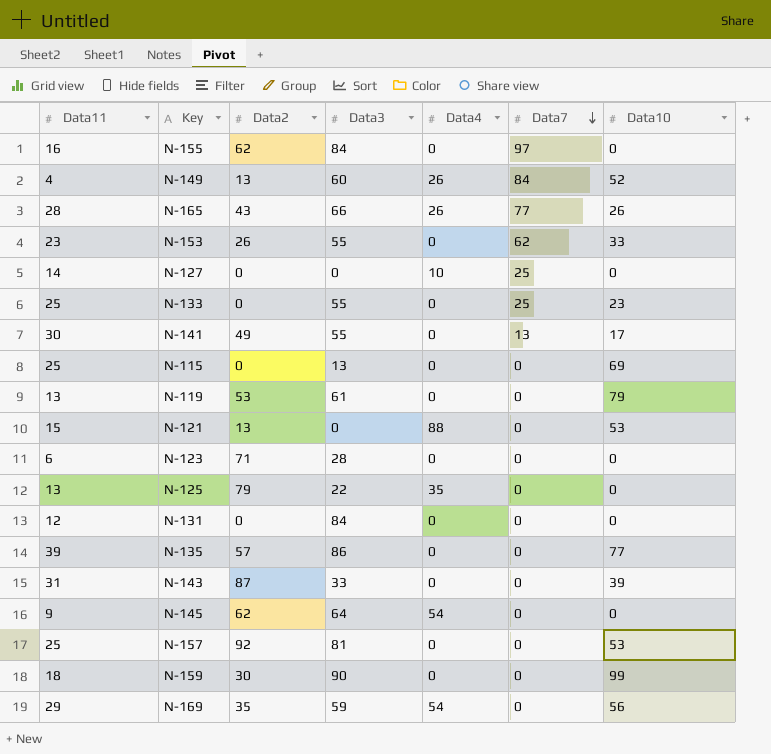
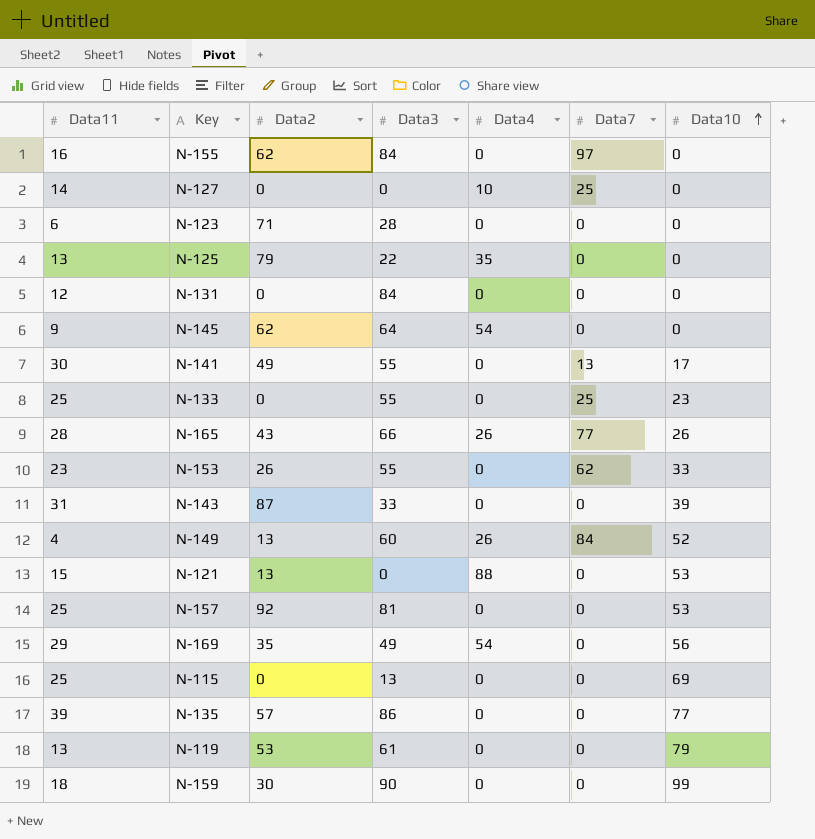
row order: Data7 descending -> Data10 ascending
N-169 | Data3: 59 -> 49

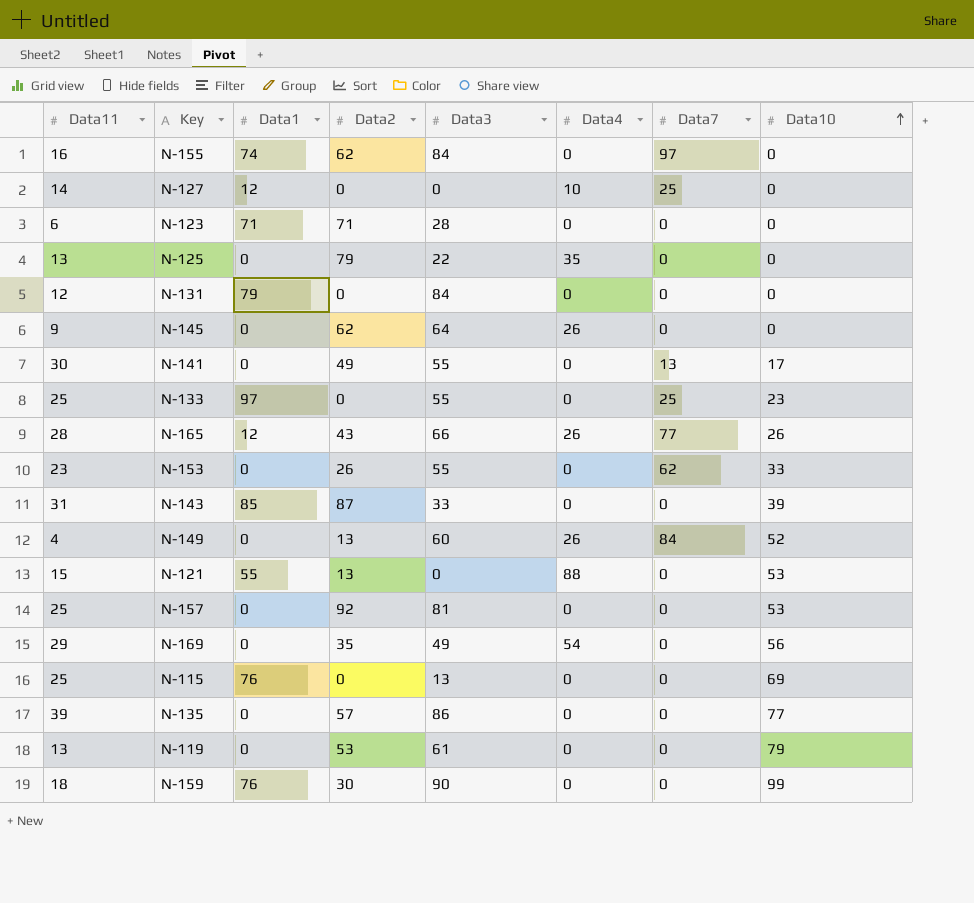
column Data1 | position: none -> 3
N-145 | Data4: 54 -> 26

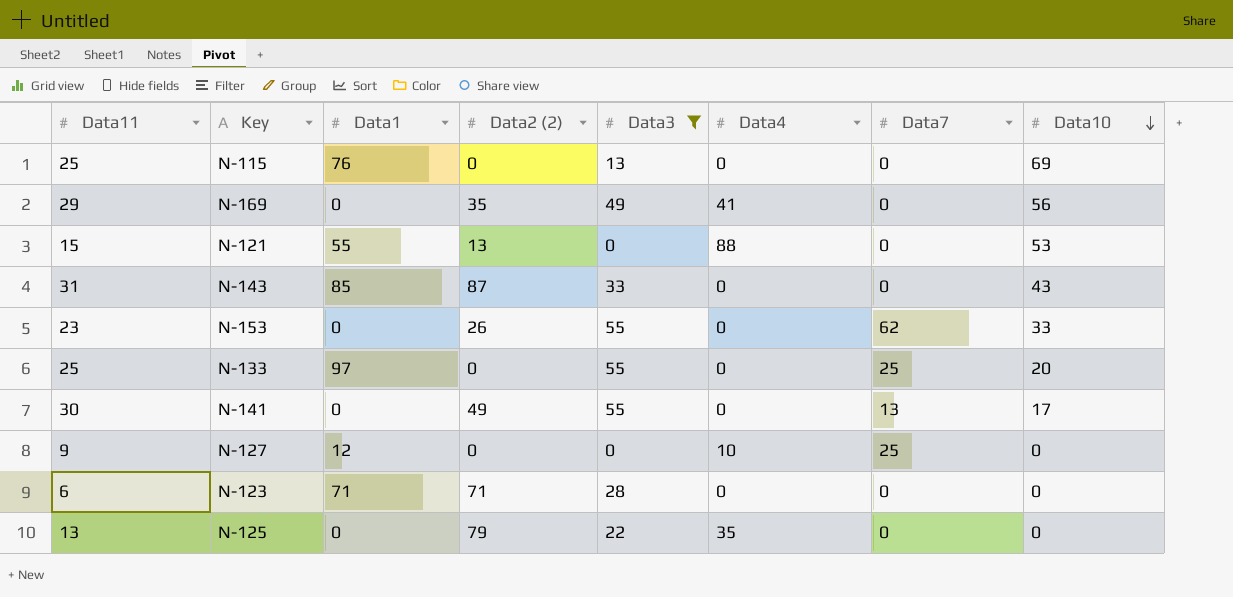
filter: none -> Data3 <= 55
row order: Data10 ascending -> Data10 descending
column name: Data2 -> Data2 (2)
N-169 | Data4: 54 -> 41
N-143 | Data10: 39 -> 43
N-133 | Data10: 23 -> 20
N-127 | Data11: 14 -> 9

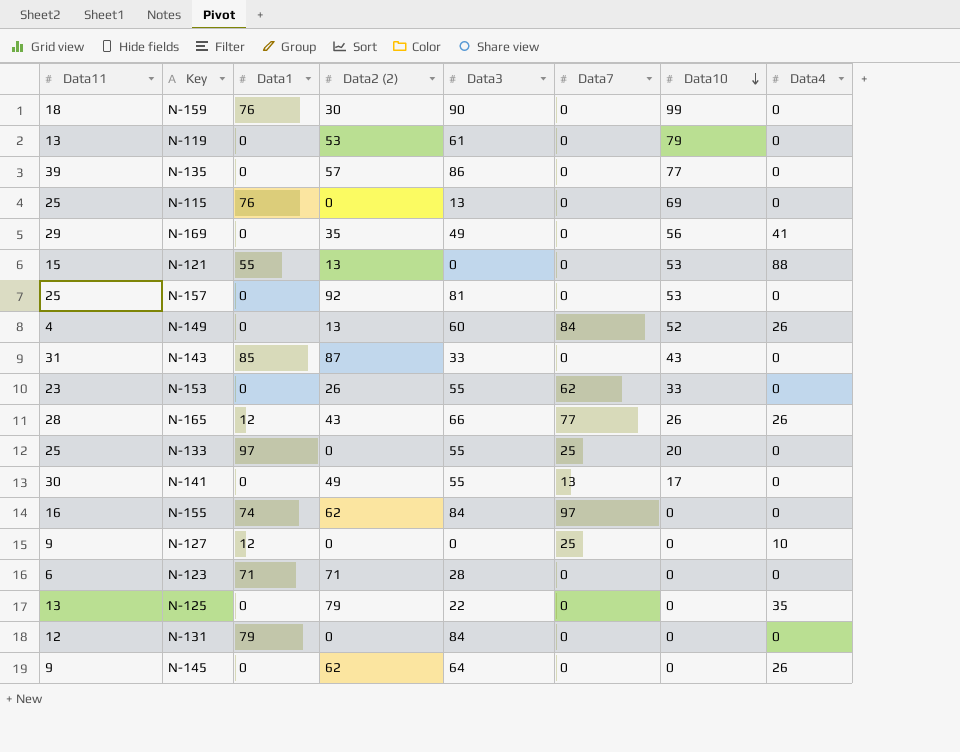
filter: Data3 <= 55 -> none
column Data4 | position: 6 -> 8

